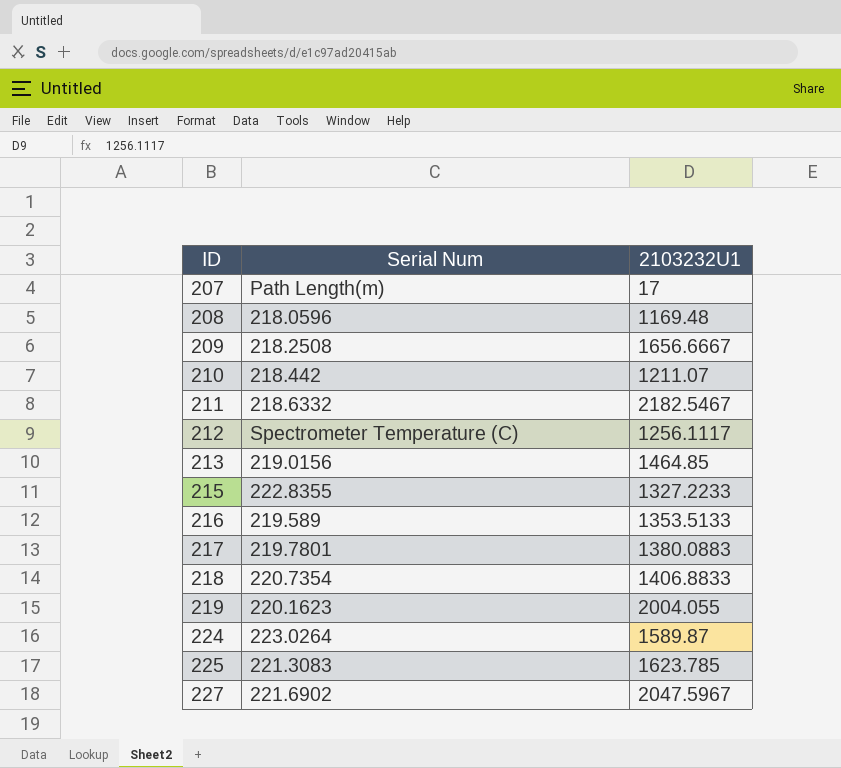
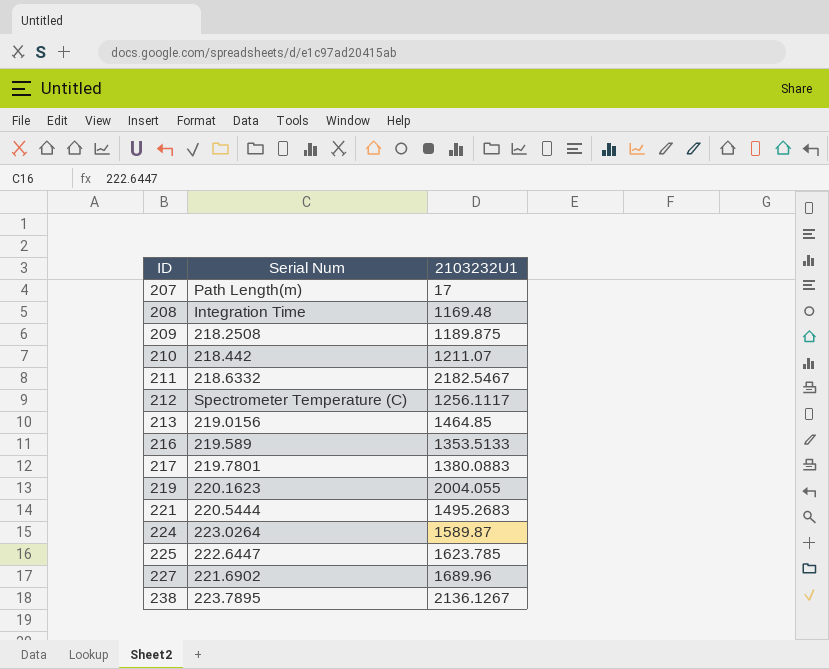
row 215: 222.8355 | 1327.2233 -> none
row 218: 220.7354 | 1406.8833 -> none
208 | Serial Num: 218.0596 -> Integration Time
209 | 2103232U1: 1656.6667 -> 1189.875
row 221: none -> 220.5444 | 1495.2683
225 | Serial Num: 221.3083 -> 222.6447
227 | 2103232U1: 2047.5967 -> 1689.96
row 238: none -> 223.7895 | 2136.1267

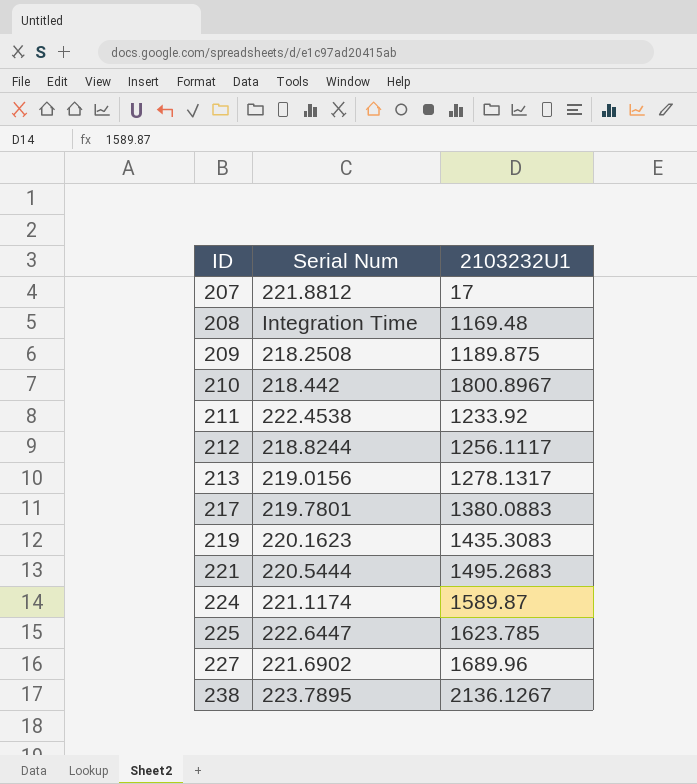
row 216: 219.589 | 1353.5133 -> none
207 | Serial Num: Path Length(m) -> 221.8812
210 | 2103232U1: 1211.07 -> 1800.8967
211 | Serial Num: 218.6332 -> 222.4538
211 | 2103232U1: 2182.5467 -> 1233.92
212 | Serial Num: Spectrometer Temperature (C) -> 218.8244
213 | 2103232U1: 1464.85 -> 1278.1317
219 | 2103232U1: 2004.055 -> 1435.3083
224 | Serial Num: 223.0264 -> 221.1174

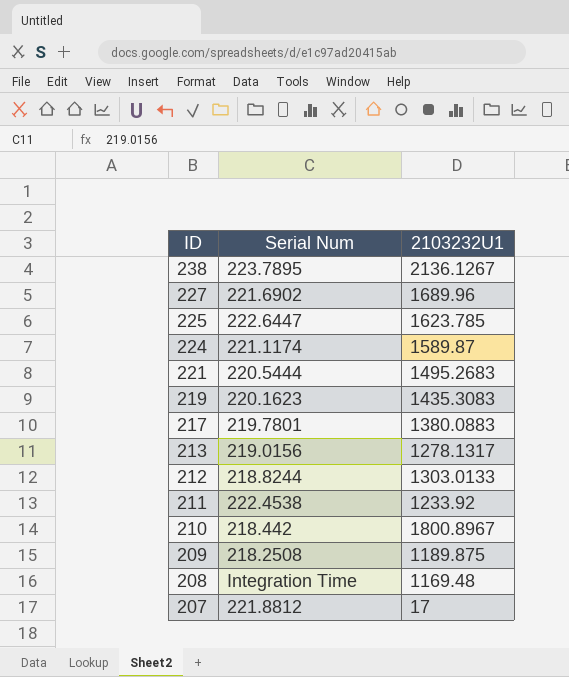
row order: ID ascending -> ID descending
212 | 2103232U1: 1256.1117 -> 1303.0133

